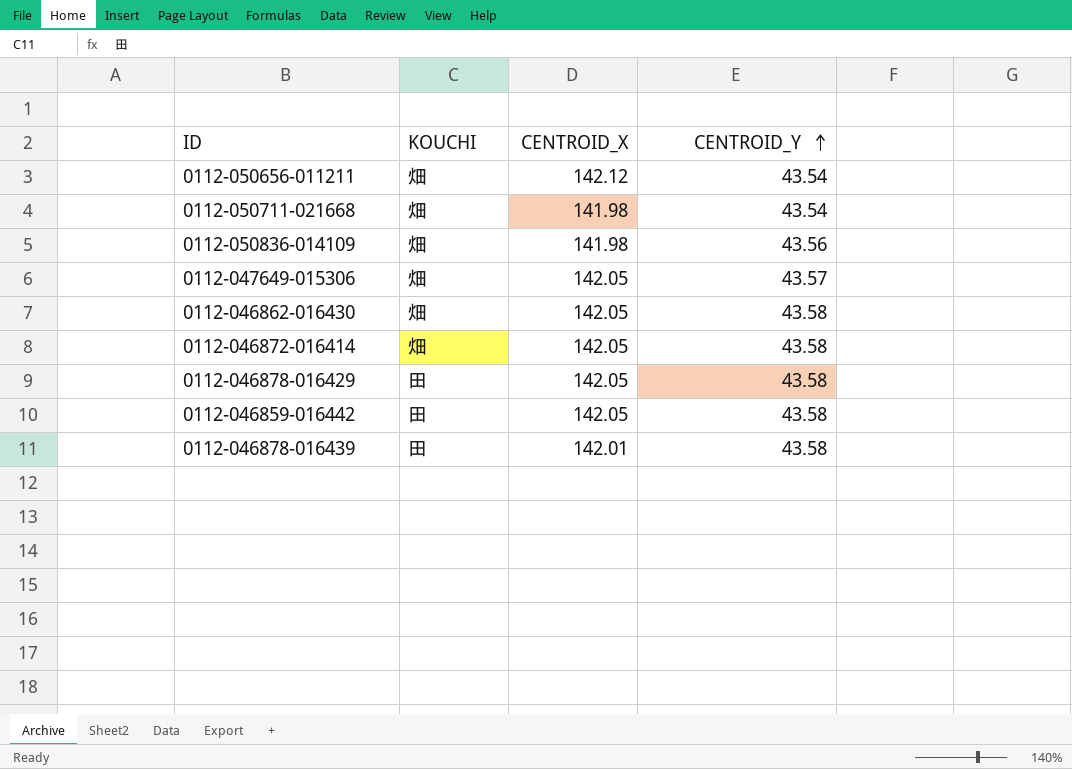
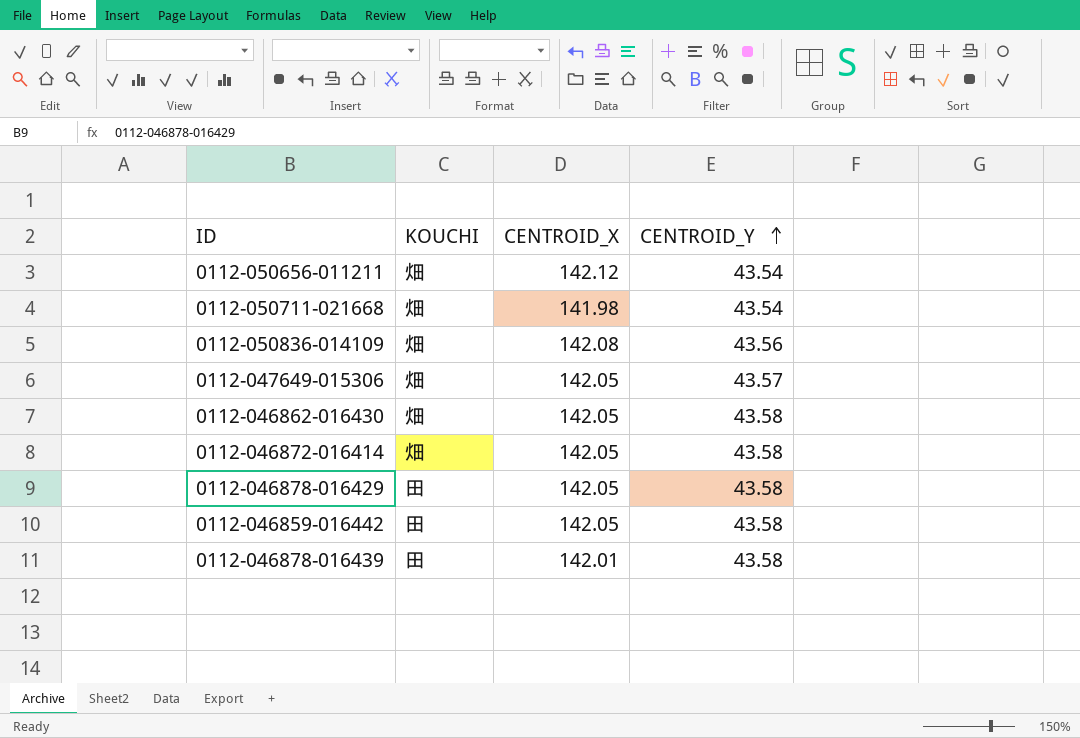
0112-050836-014109 | CENTROID_X: 141.98 -> 142.08

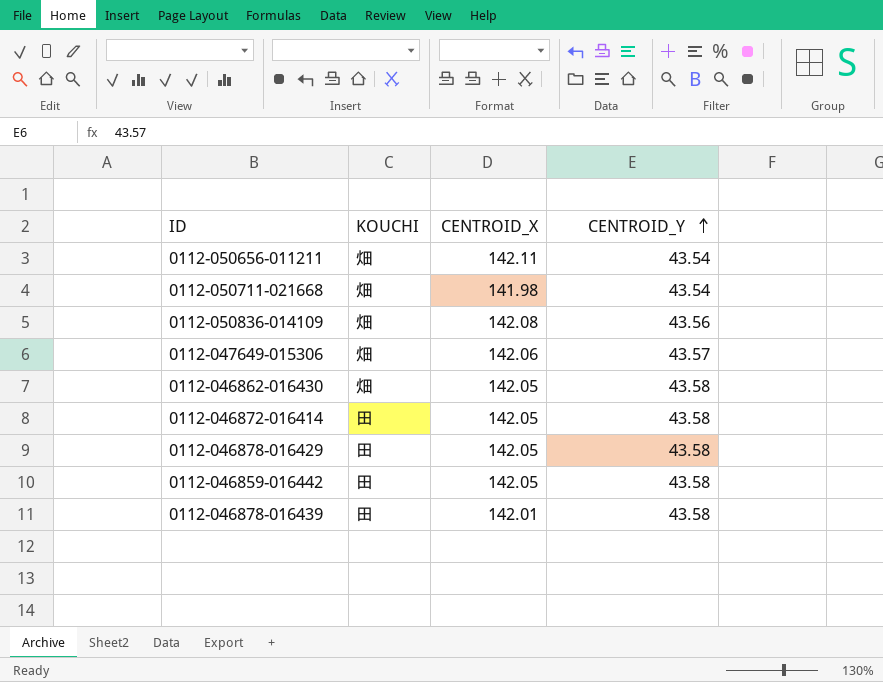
0112-050656-011211 | CENTROID_X: 142.12 -> 142.11
0112-047649-015306 | CENTROID_X: 142.05 -> 142.06
0112-046872-016414 | KOUCHI: 畑 -> 田

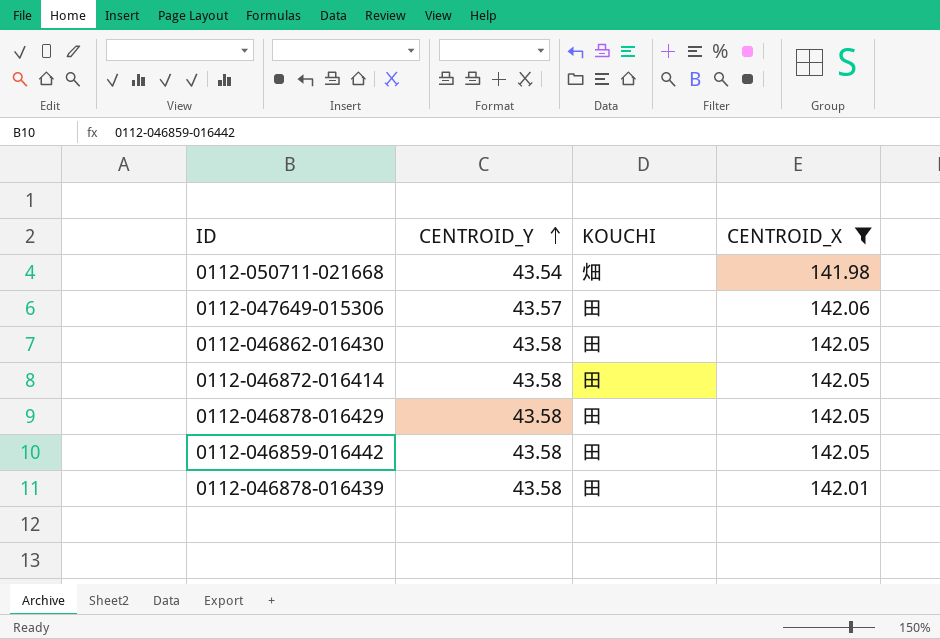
filter: none -> CENTROID_X <= 142.06
column CENTROID_Y | position: 4 -> 2
0112-047649-015306 | KOUCHI: 畑 -> 田
0112-046862-016430 | KOUCHI: 畑 -> 田

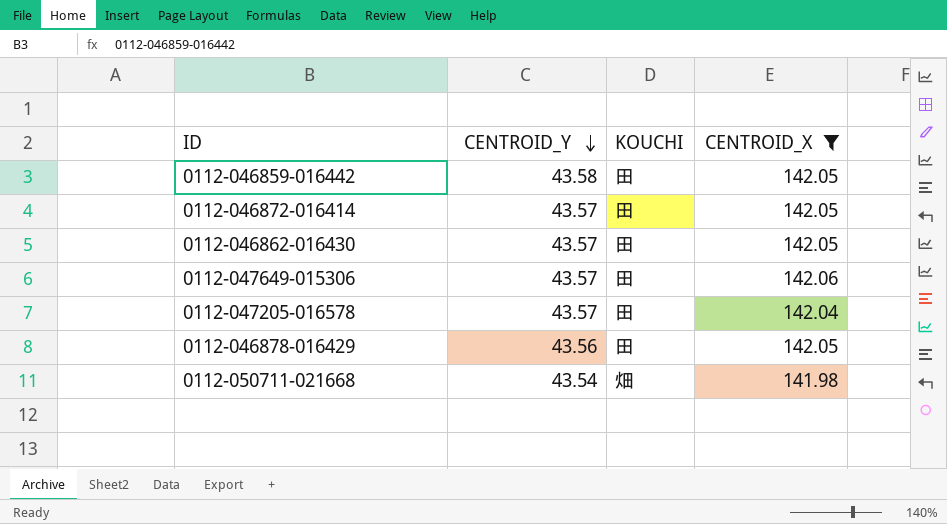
row order: CENTROID_Y ascending -> CENTROID_Y descending
row 0112-046878-016439: 43.58 | 田 | 142.01 -> none
0112-046872-016414 | CENTROID_Y: 43.58 -> 43.57
0112-046862-016430 | CENTROID_Y: 43.58 -> 43.57
row 0112-047205-016578: none -> 43.57 | 田 | 142.04
0112-046878-016429 | CENTROID_Y: 43.58 -> 43.56

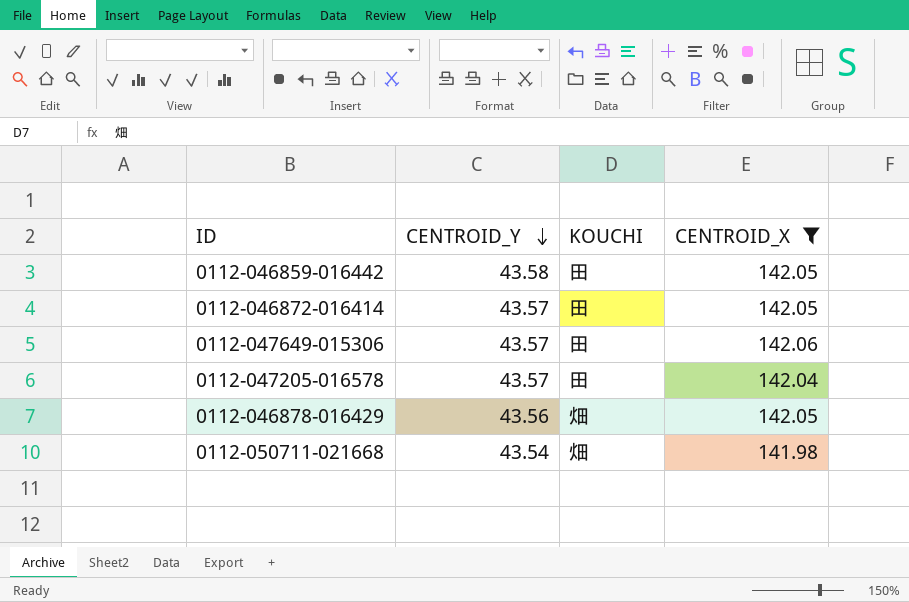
row 0112-046862-016430: 43.57 | 田 | 142.05 -> none
0112-046878-016429 | KOUCHI: 田 -> 畑

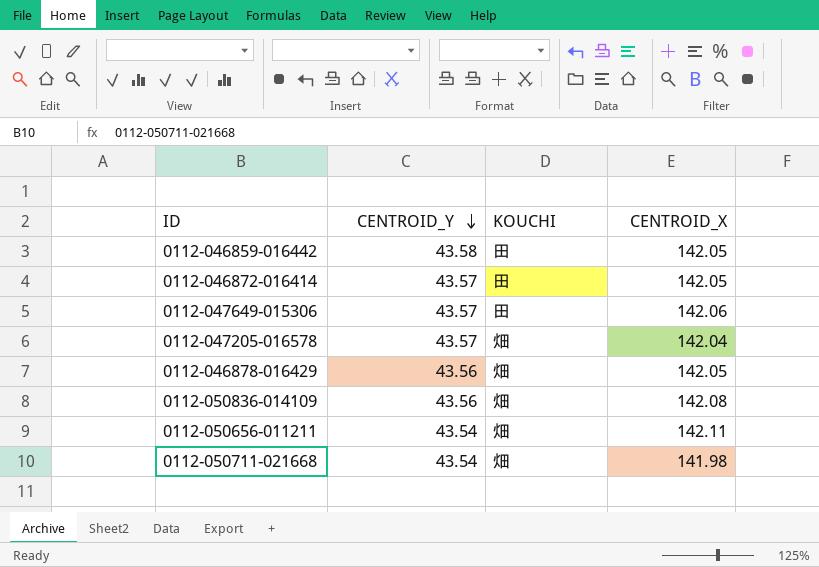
filter: CENTROID_X <= 142.06 -> none
0112-047205-016578 | KOUCHI: 田 -> 畑

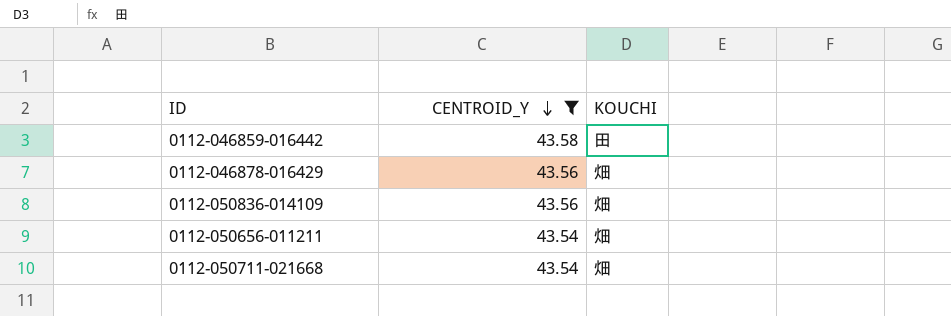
filter: none -> CENTROID_Y != 43.57
column CENTROID_X | position: 4 -> none

